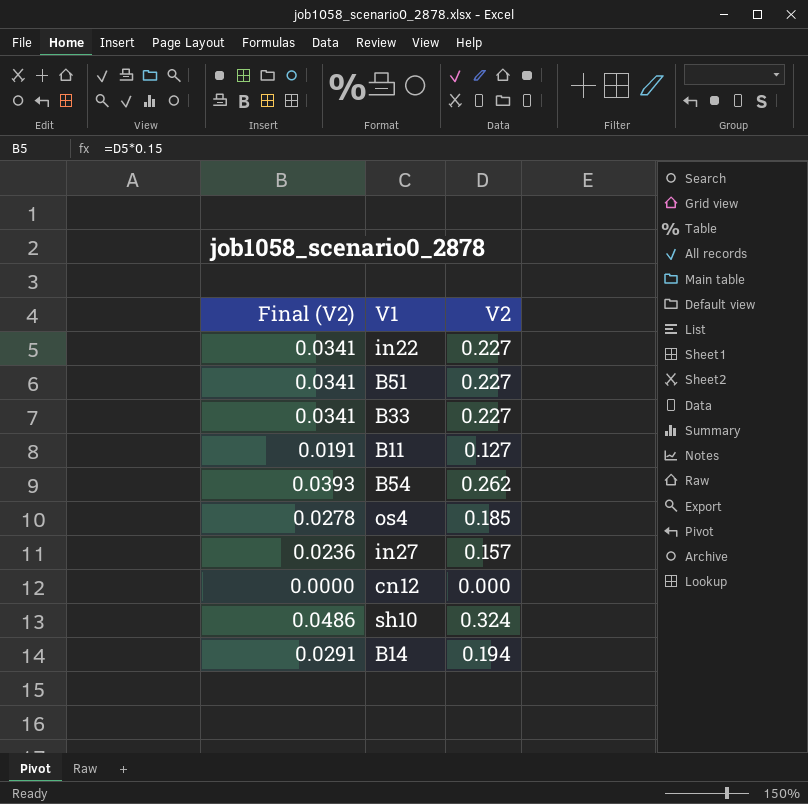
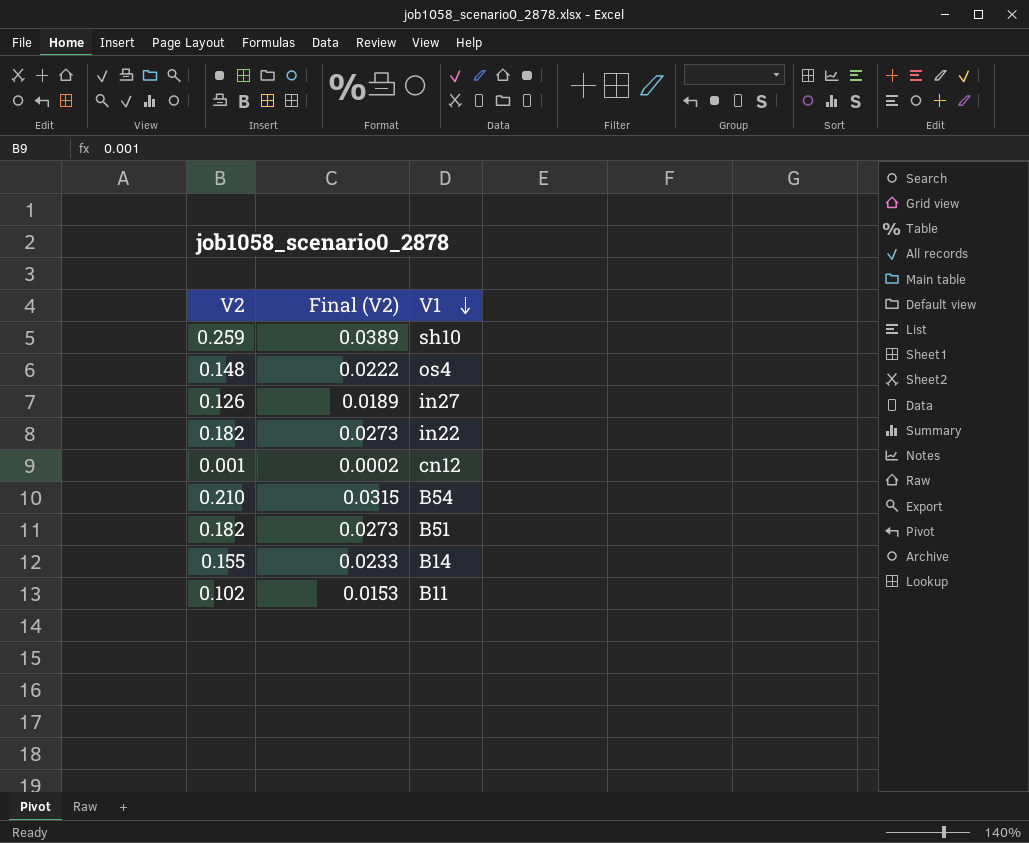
row order: none -> V1 descending
column V2 | position: 3 -> 1
row B33: 0.0341 | 0.227 -> none
sh10 | V2: 0.324 -> 0.259
sh10 | Final (V2): 0.0486 -> 0.0389
os4 | V2: 0.185 -> 0.148
os4 | Final (V2): 0.0278 -> 0.0222
in27 | V2: 0.157 -> 0.126
in27 | Final (V2): 0.0236 -> 0.0189
in22 | V2: 0.227 -> 0.182
in22 | Final (V2): 0.0341 -> 0.0273
cn12 | V2: 0.000 -> 0.001
cn12 | Final (V2): 0.0000 -> 0.0002
B54 | V2: 0.262 -> 0.210
B54 | Final (V2): 0.0393 -> 0.0315
B51 | V2: 0.227 -> 0.182
B51 | Final (V2): 0.0341 -> 0.0273
B14 | V2: 0.194 -> 0.155
B14 | Final (V2): 0.0291 -> 0.0233
B11 | V2: 0.127 -> 0.102
B11 | Final (V2): 0.0191 -> 0.0153

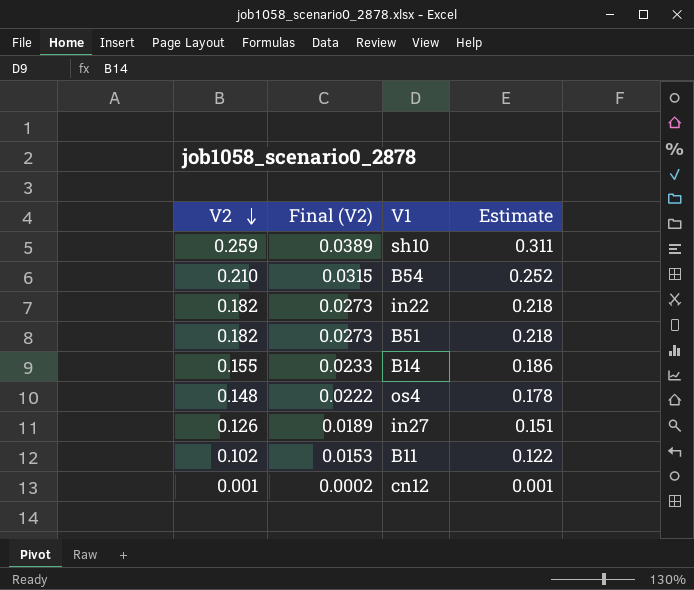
row order: V1 descending -> V2 descending
column Estimate | formula: none -> [V2] * 1.2

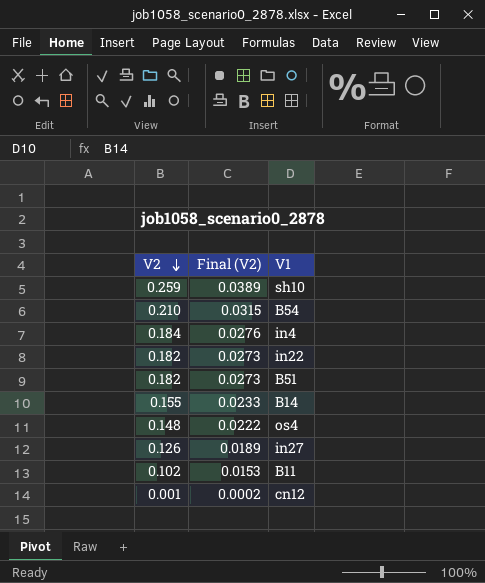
column Estimate | formula: [V2] * 1.2 -> none
row in4: none -> 0.184 | 0.0276

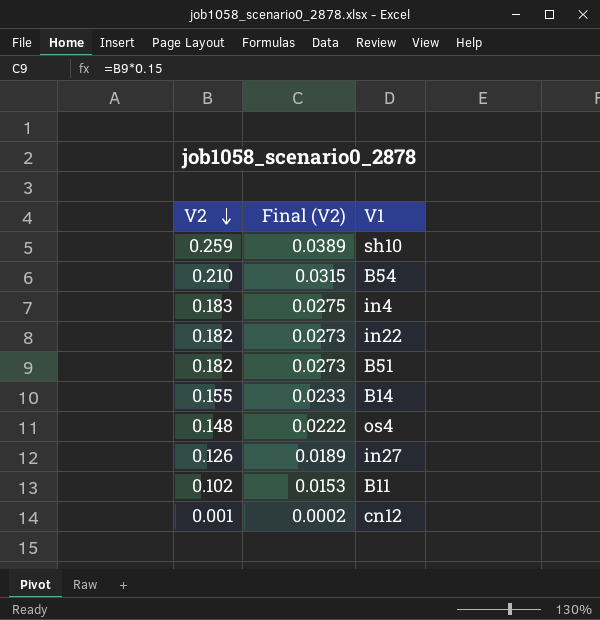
in4 | V2: 0.184 -> 0.183
in4 | Final (V2): 0.0276 -> 0.0275

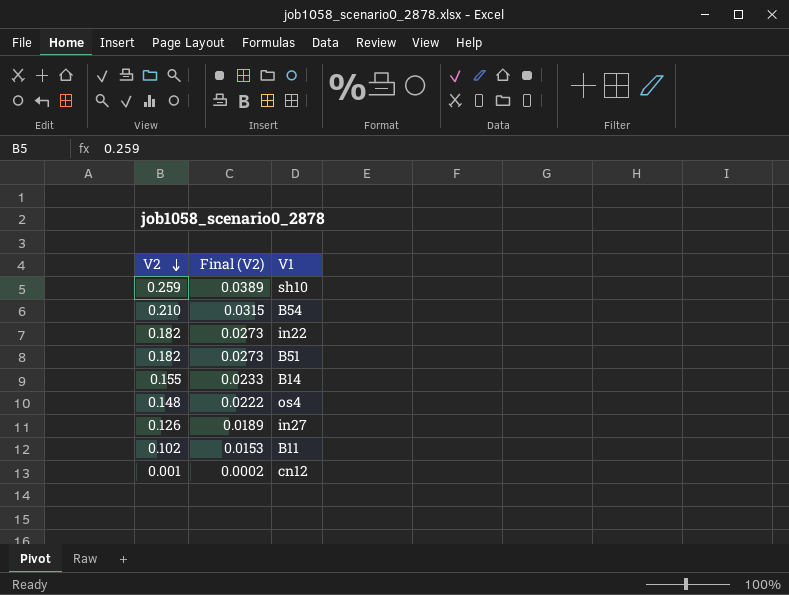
row in4: 0.183 | 0.0275 -> none

